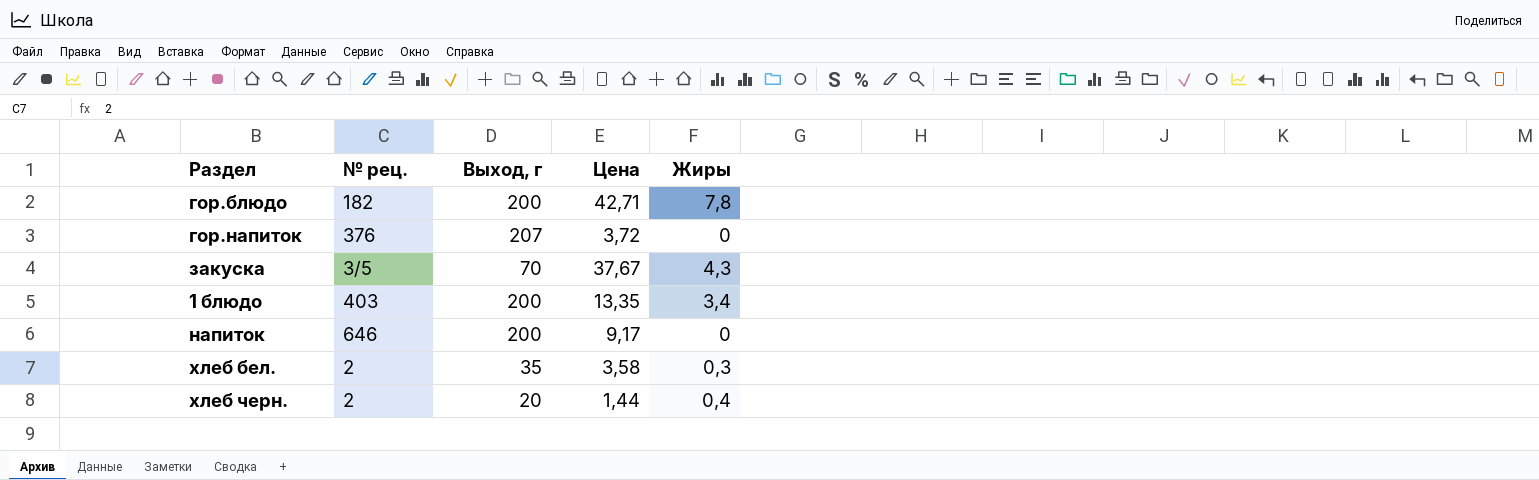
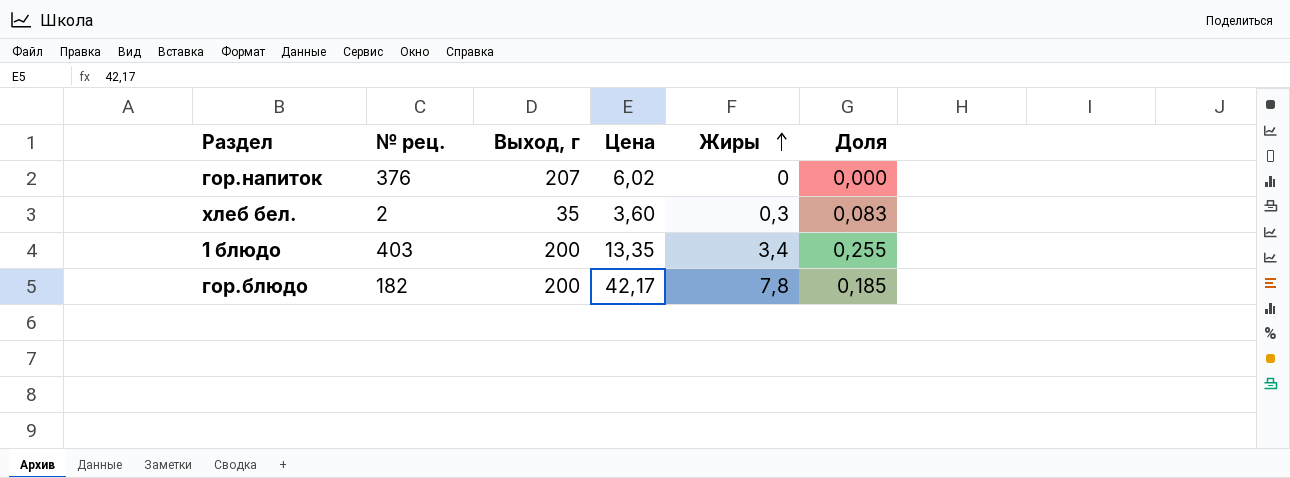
row order: none -> Жиры ascending
column Доля | formula: none -> [Жиры] / [Цена]
row закуска: 3/5 | 70 | 37,67 | 4,3 -> none
row напиток: 646 | 200 | 9,17 | 0 -> none
row хлеб черн.: 2 | 20 | 1,44 | 0,4 -> none
гор.напиток | Цена: 3,72 -> 6,02
хлеб бел. | Цена: 3,58 -> 3,60
гор.блюдо | Цена: 42,71 -> 42,17

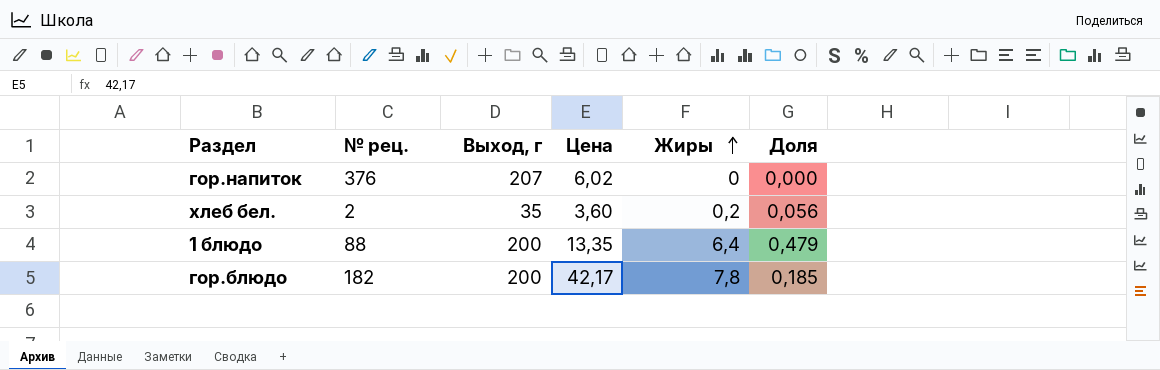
хлеб бел. | Жиры: 0,3 -> 0,2
хлеб бел. | Доля: 0,083 -> 0,056
1 блюдо | № рец.: 403 -> 88
1 блюдо | Жиры: 3,4 -> 6,4
1 блюдо | Доля: 0,255 -> 0,479

